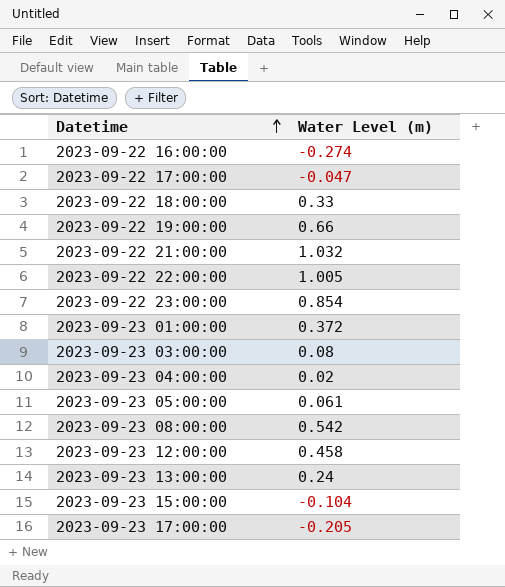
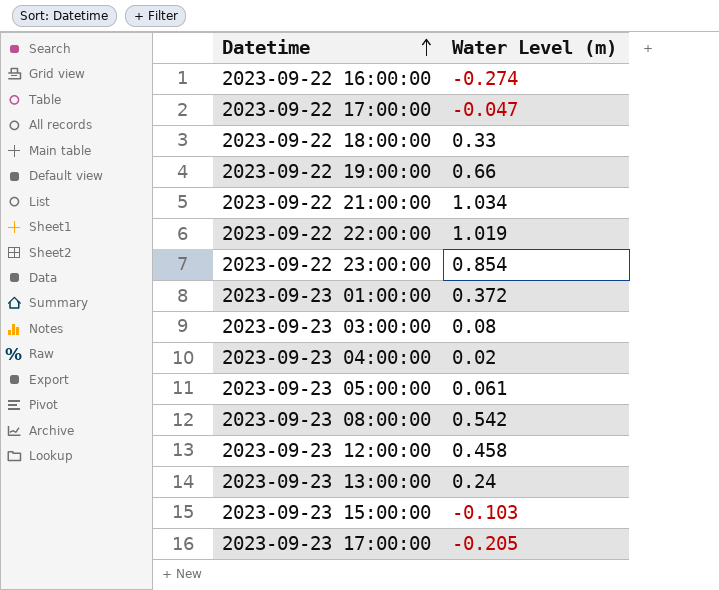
2023-09-22 21:00:00 | Water Level (m): 1.032 -> 1.034
2023-09-22 22:00:00 | Water Level (m): 1.005 -> 1.019
2023-09-23 15:00:00 | Water Level (m): -0.104 -> -0.103

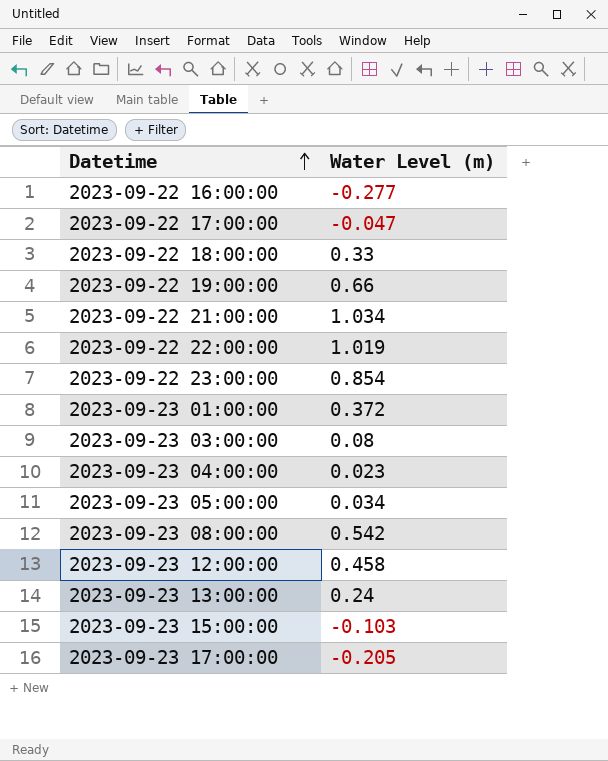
2023-09-22 16:00:00 | Water Level (m): -0.274 -> -0.277
2023-09-23 04:00:00 | Water Level (m): 0.02 -> 0.023
2023-09-23 05:00:00 | Water Level (m): 0.061 -> 0.034

